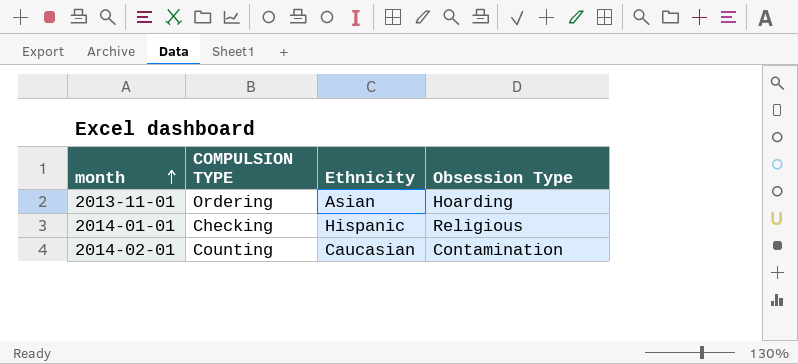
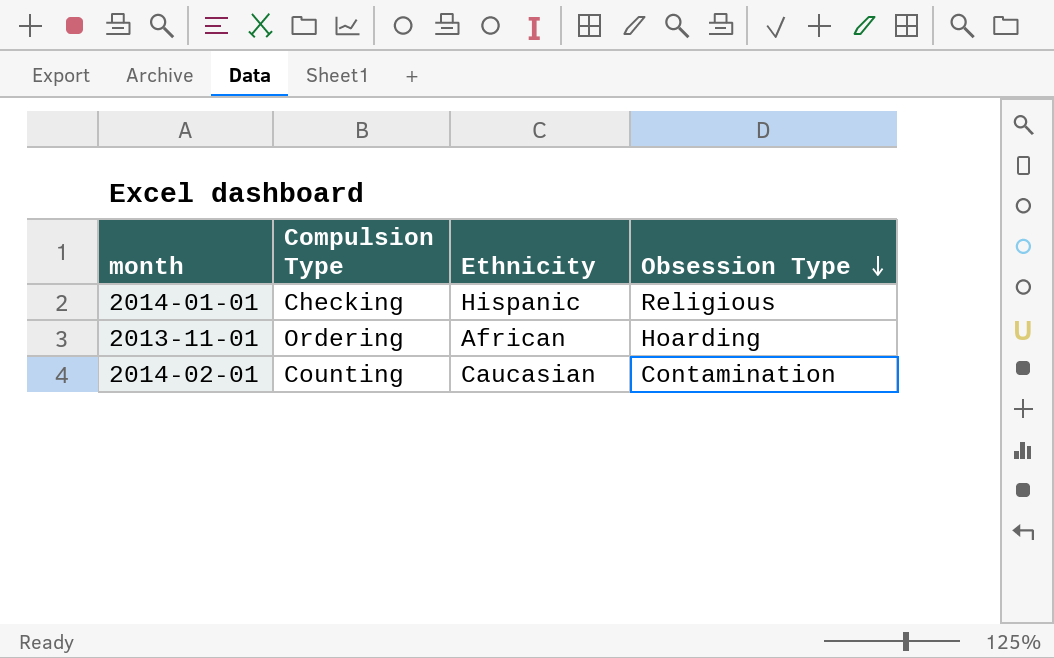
row order: month ascending -> Obsession Type descending
column name: COMPULSION TYPE -> Compulsion Type
2013-11-01 | Ethnicity: Asian -> African

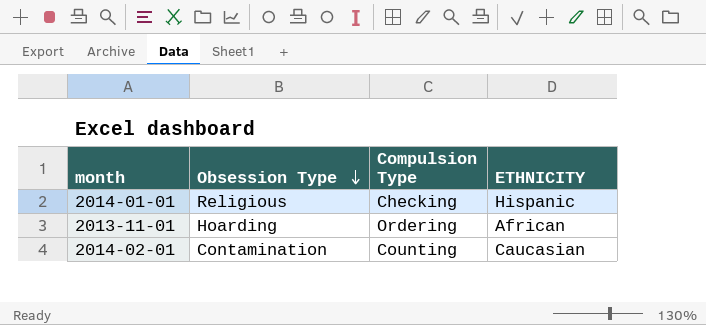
column Obsession Type | position: 4 -> 2
column name: Ethnicity -> ETHNICITY

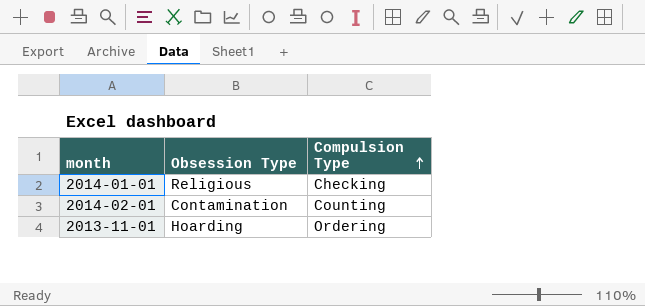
row order: Obsession Type descending -> Compulsion Type ascending
column ETHNICITY | position: 4 -> none

